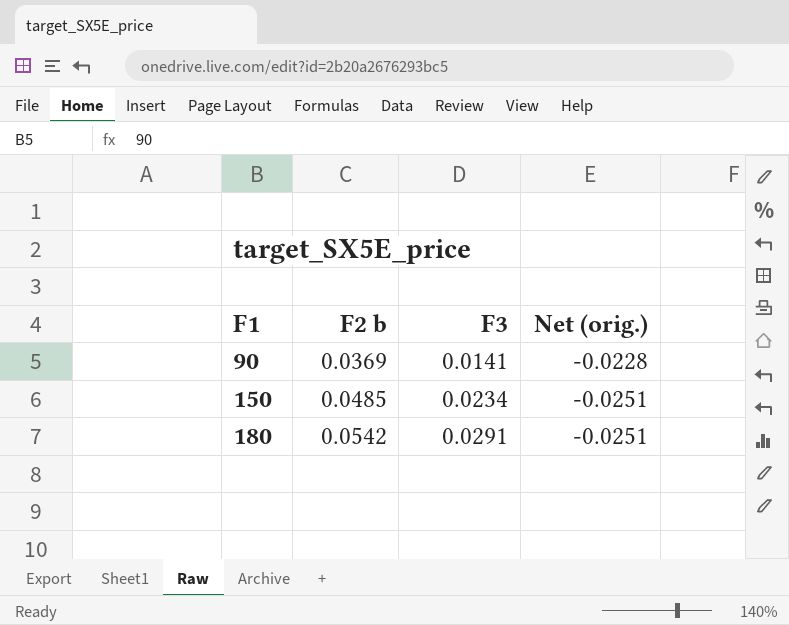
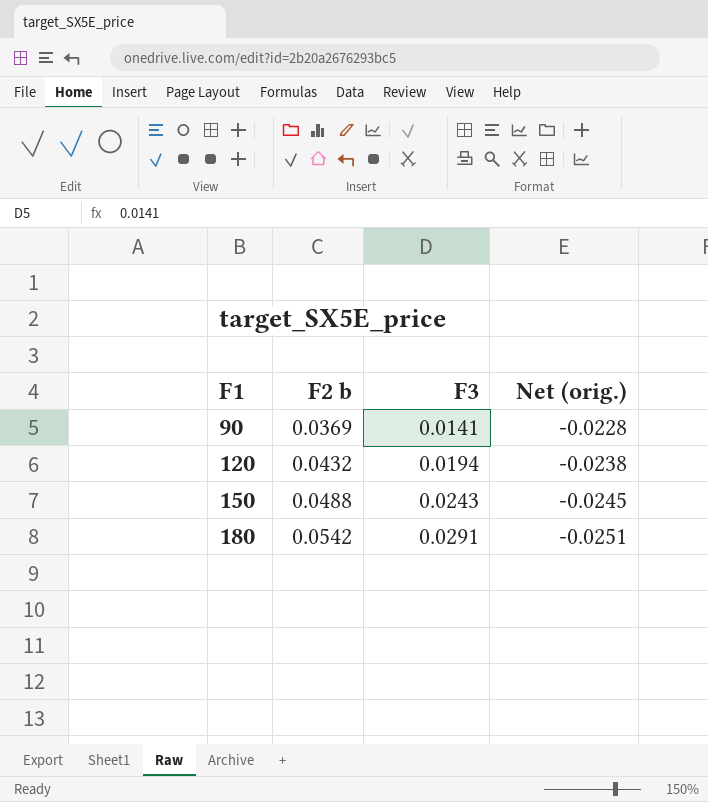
row 120: none -> 0.0432 | 0.0194 | -0.0238
150 | F2 b: 0.0485 -> 0.0488
150 | F3: 0.0234 -> 0.0243
150 | Net (orig.): -0.0251 -> -0.0245

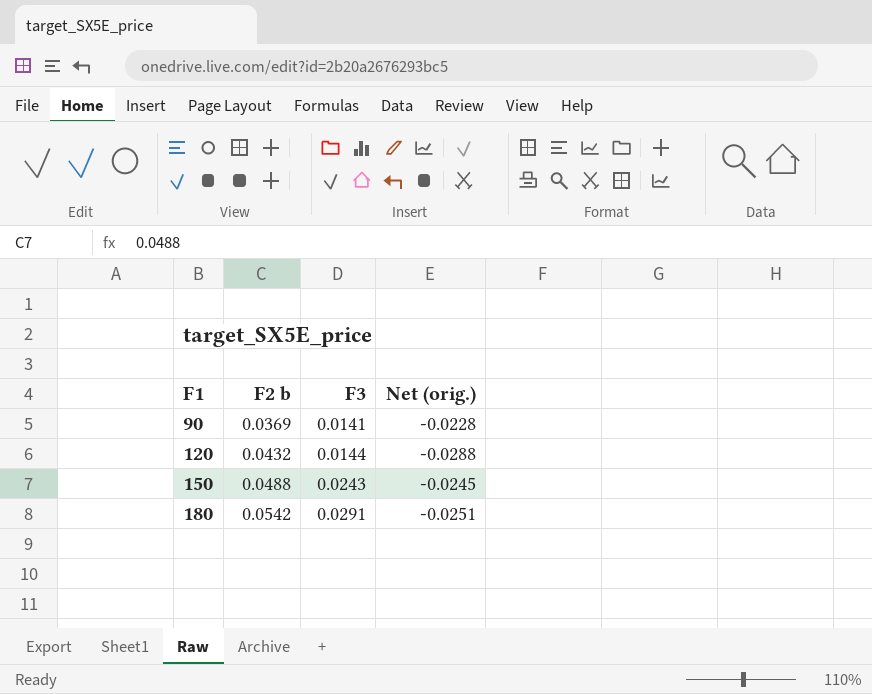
120 | F3: 0.0194 -> 0.0144
120 | Net (orig.): -0.0238 -> -0.0288

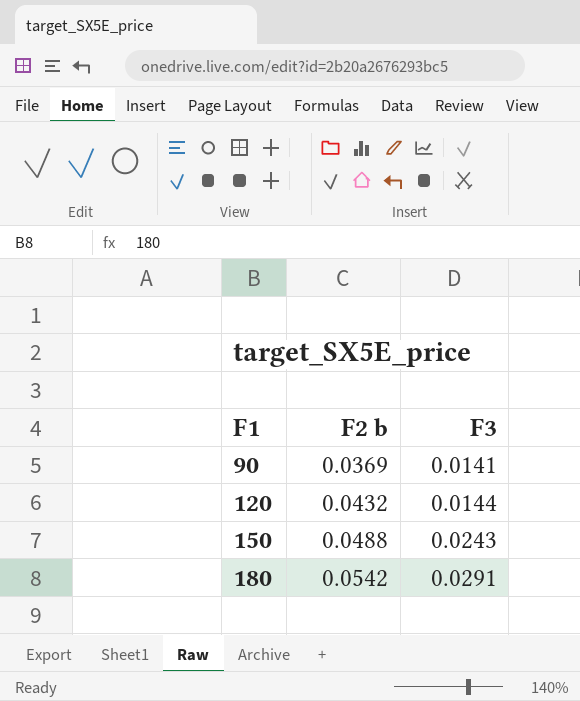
column Net (orig.) | formula: [F3] - [F2 b] -> none

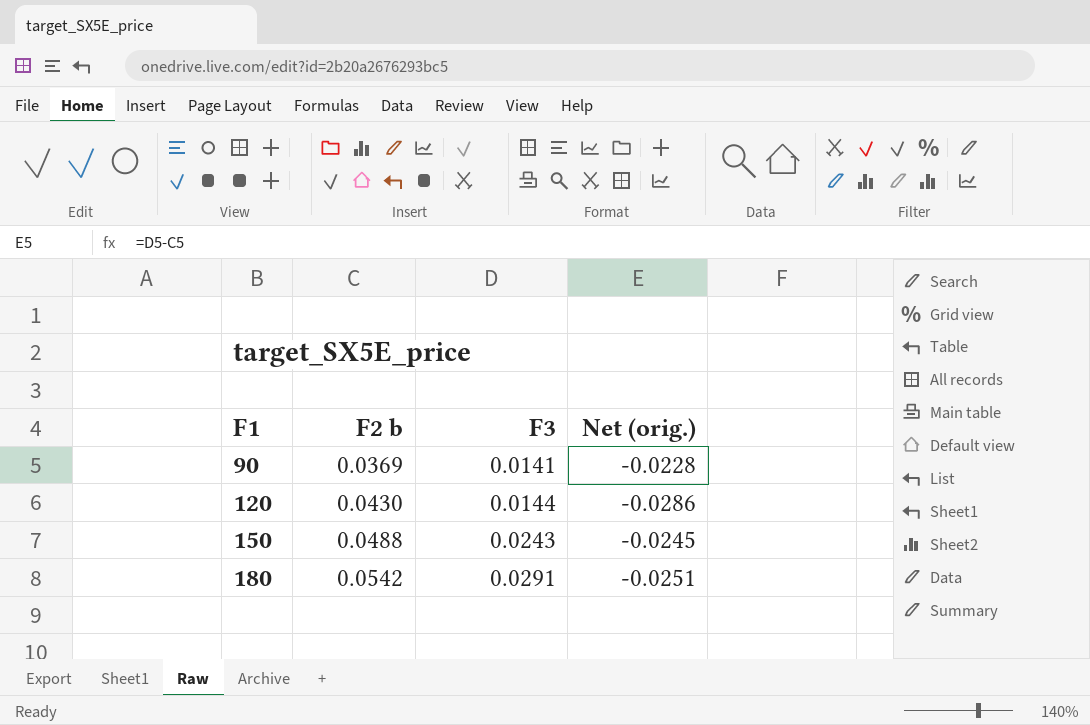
column Net (orig.) | formula: none -> [F3] - [F2 b]
120 | F2 b: 0.0432 -> 0.0430

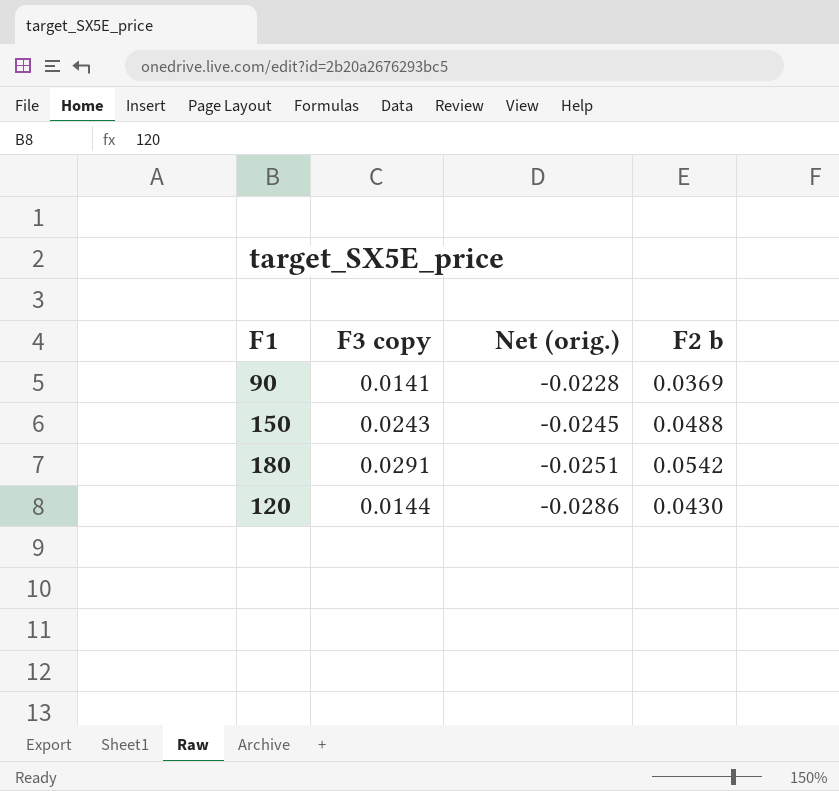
row order: F1 ascending -> Net (orig.) descending
column name: F3 -> F3 copy
column F2 b | position: 2 -> 4

